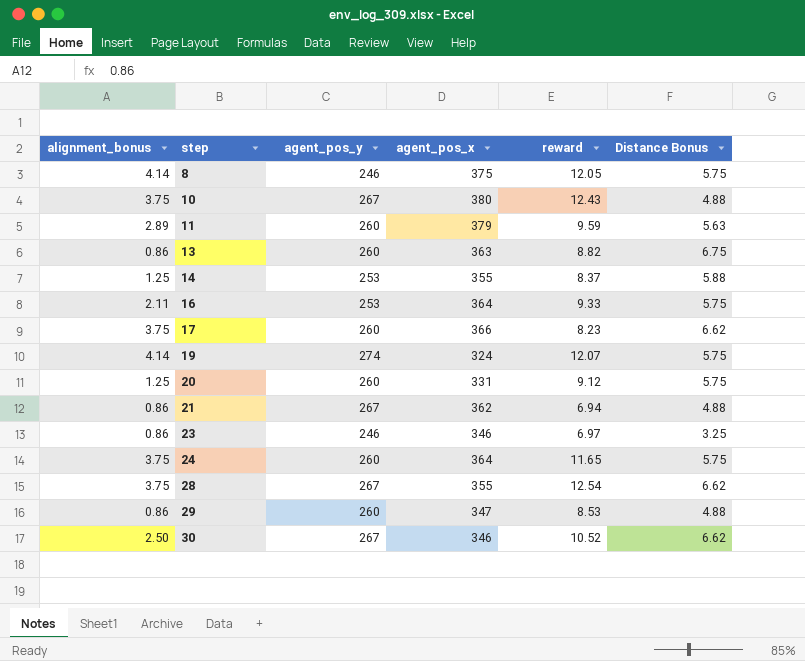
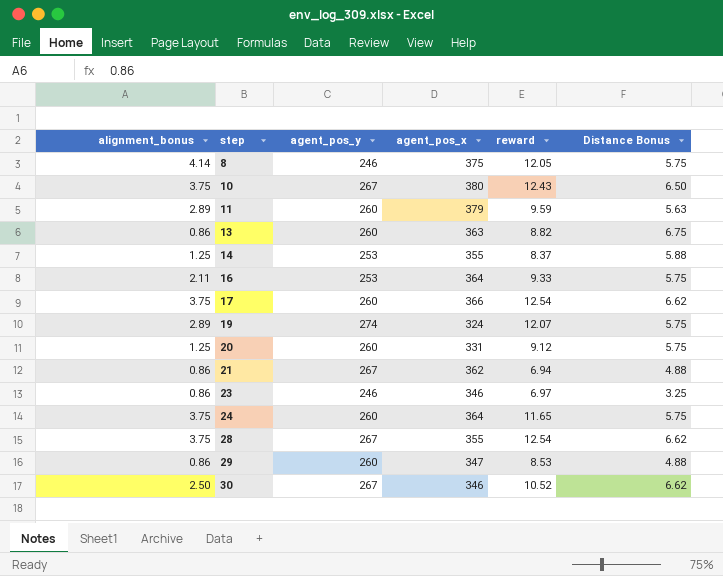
10 | Distance Bonus: 4.88 -> 6.50
17 | reward: 8.23 -> 12.54
19 | alignment_bonus: 4.14 -> 2.89

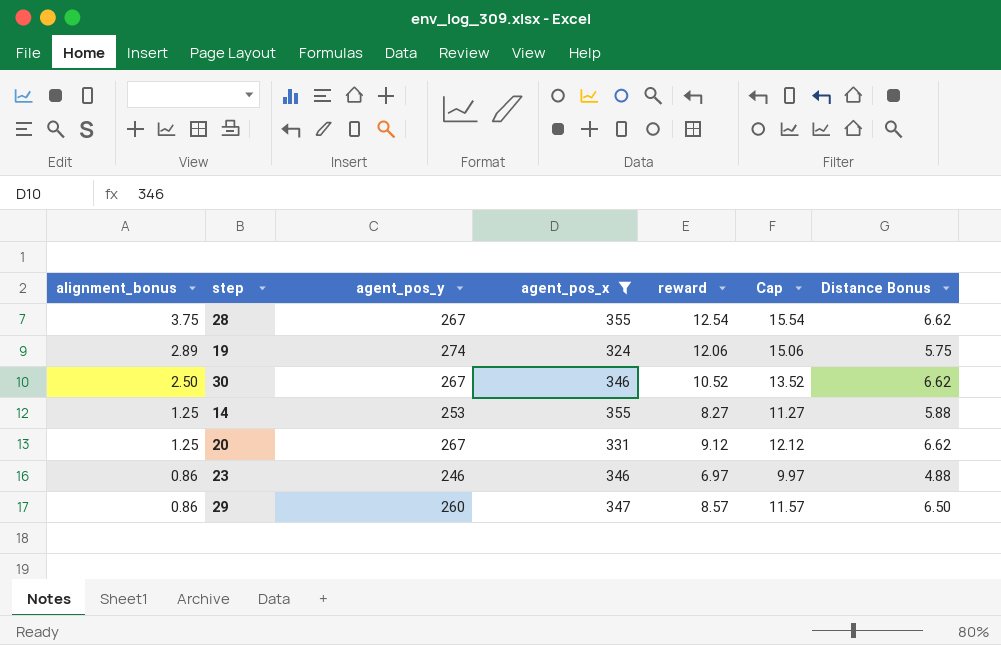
filter: none -> agent_pos_x <= 355
row order: step ascending -> alignment_bonus descending
column Cap | formula: none -> [reward] + 3
19 | reward: 12.07 -> 12.06
14 | reward: 8.37 -> 8.27
20 | agent_pos_y: 260 -> 267
20 | Distance Bonus: 5.75 -> 6.62
23 | Distance Bonus: 3.25 -> 4.88
29 | reward: 8.53 -> 8.57
29 | Distance Bonus: 4.88 -> 6.50

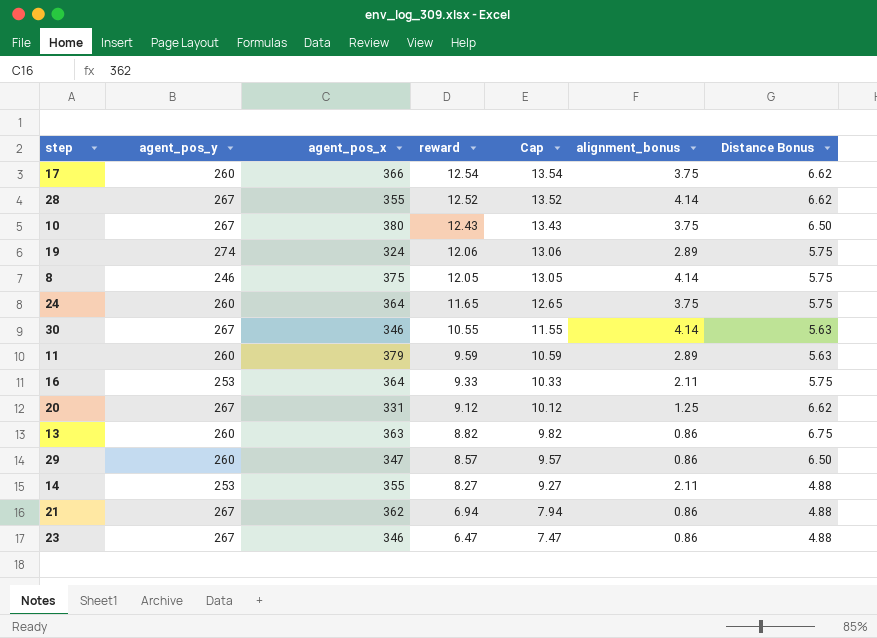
filter: agent_pos_x <= 355 -> none
row order: alignment_bonus descending -> reward descending
column Cap | formula: [reward] + 3 -> [reward] + 1
column alignment_bonus | position: 1 -> 6
28 | reward: 12.54 -> 12.52
28 | alignment_bonus: 3.75 -> 4.14
30 | reward: 10.52 -> 10.55
30 | alignment_bonus: 2.50 -> 4.14
30 | Distance Bonus: 6.62 -> 5.63
14 | alignment_bonus: 1.25 -> 2.11
14 | Distance Bonus: 5.88 -> 4.88
23 | agent_pos_y: 246 -> 267
23 | reward: 6.97 -> 6.47

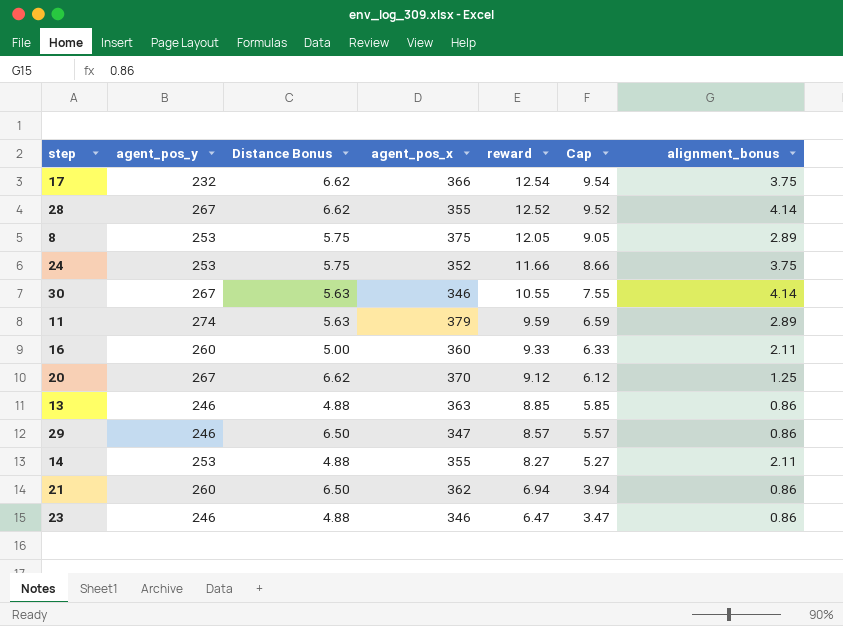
column Distance Bonus | position: 7 -> 3
column Cap | formula: [reward] + 1 -> [reward] - 3
row 10: 267 | 380 | 12.43 | 13.43 | 3.75 | 6.50 -> none
row 19: 274 | 324 | 12.06 | 13.06 | 2.89 | 5.75 -> none
17 | agent_pos_y: 260 -> 232
8 | agent_pos_y: 246 -> 253
8 | alignment_bonus: 4.14 -> 2.89
24 | agent_pos_y: 260 -> 253
24 | agent_pos_x: 364 -> 352
24 | reward: 11.65 -> 11.66
11 | agent_pos_y: 260 -> 274
16 | agent_pos_y: 253 -> 260
16 | Distance Bonus: 5.75 -> 5.00
16 | agent_pos_x: 364 -> 360
20 | agent_pos_x: 331 -> 370
13 | agent_pos_y: 260 -> 246
13 | Distance Bonus: 6.75 -> 4.88
13 | reward: 8.82 -> 8.85
29 | agent_pos_y: 260 -> 246
21 | agent_pos_y: 267 -> 260
21 | Distance Bonus: 4.88 -> 6.50
23 | agent_pos_y: 267 -> 246

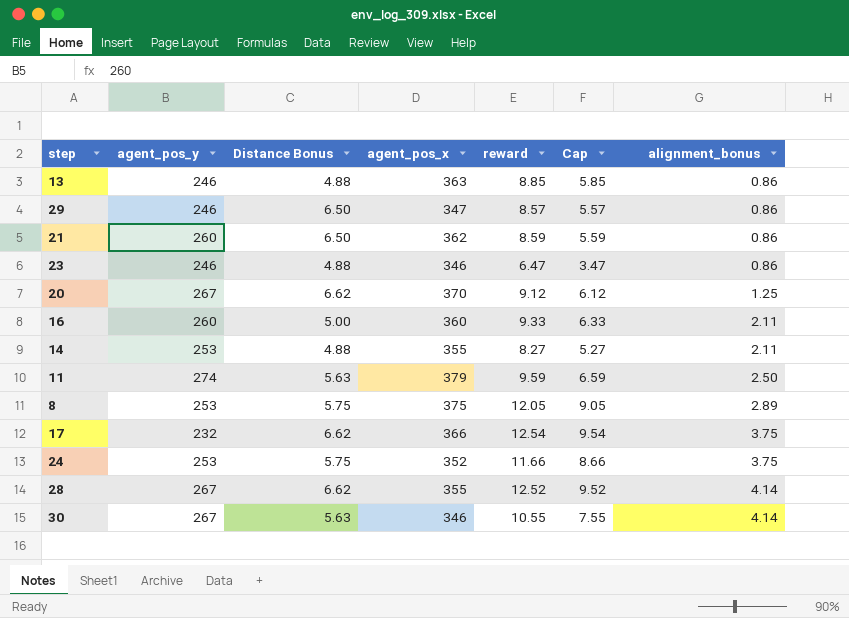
row order: reward descending -> alignment_bonus ascending
21 | reward: 6.94 -> 8.59
21 | Cap: 3.94 -> 5.59
11 | alignment_bonus: 2.89 -> 2.50

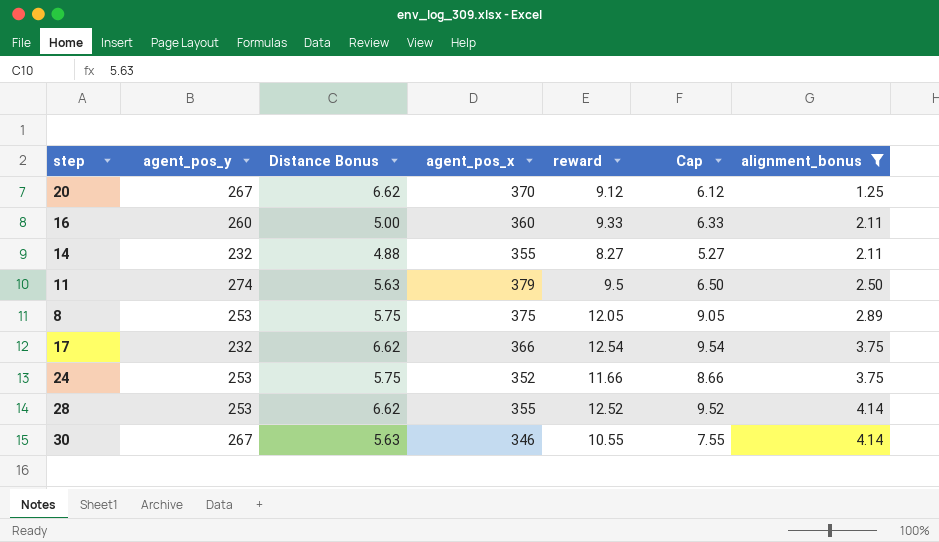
filter: none -> alignment_bonus != 0.86
14 | agent_pos_y: 253 -> 232
11 | reward: 9.59 -> 9.5
11 | Cap: 6.59 -> 6.50
28 | agent_pos_y: 267 -> 253

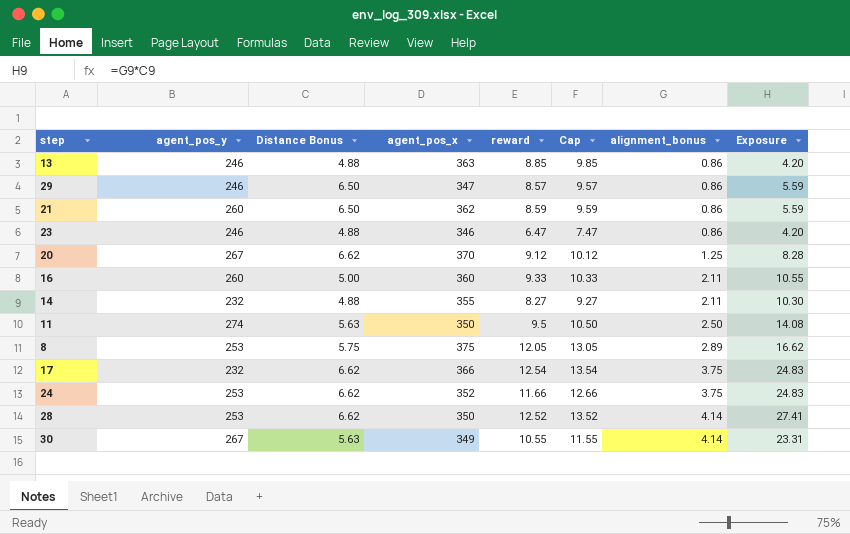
filter: alignment_bonus != 0.86 -> none
column Cap | formula: [reward] - 3 -> [reward] + 1
column Exposure | formula: none -> [Distance Bonus] * [alignment_bonus]
11 | agent_pos_x: 379 -> 350
24 | Distance Bonus: 5.75 -> 6.62
28 | agent_pos_x: 355 -> 350
30 | agent_pos_x: 346 -> 349

